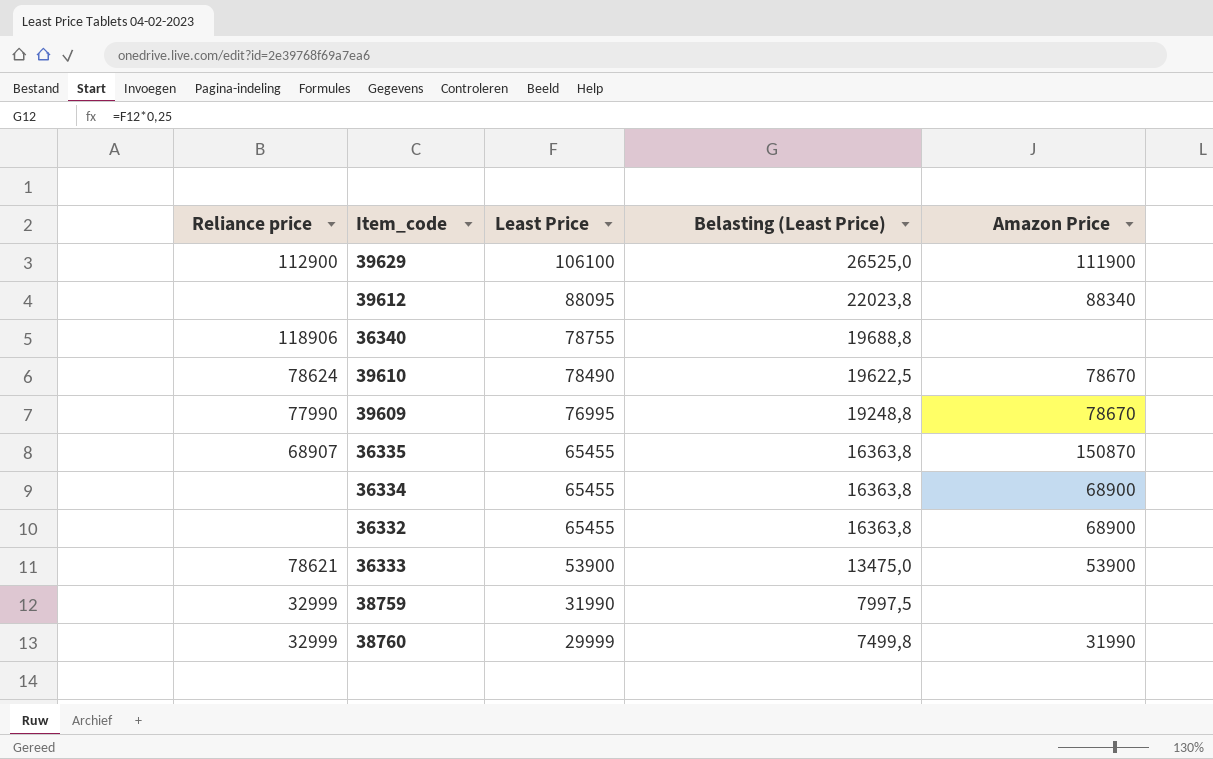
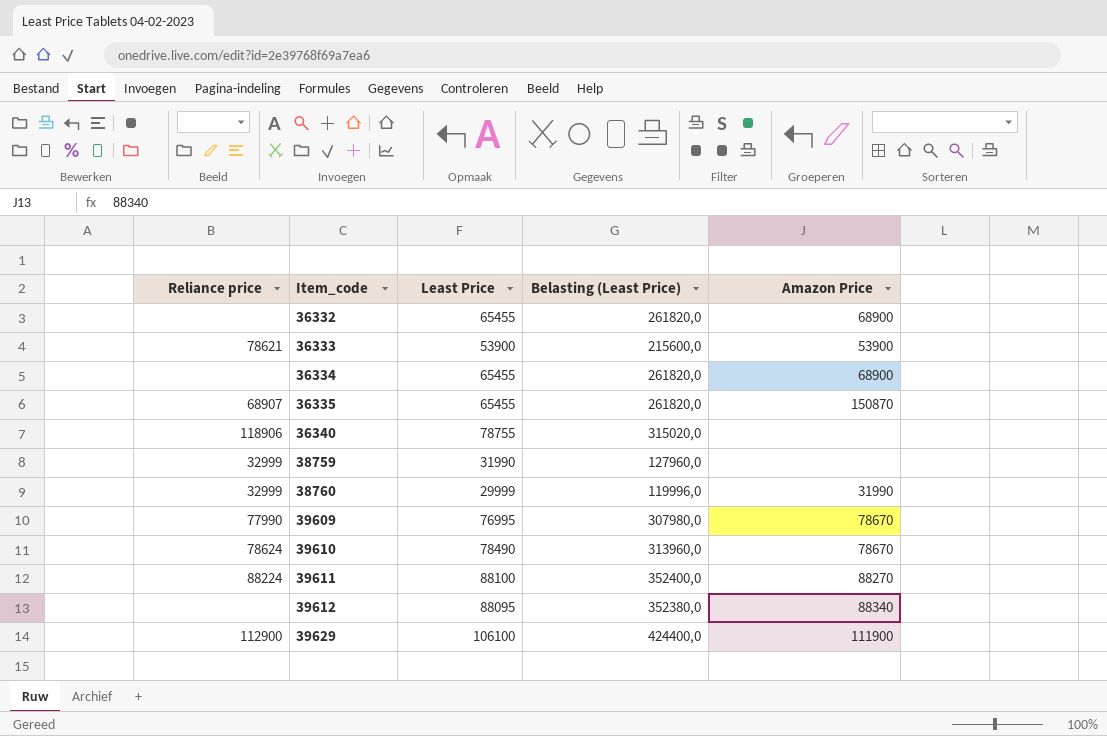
row order: Least Price descending -> Item_code ascending
column Belasting (Least Price) | formula: [Least Price] * 0,25 -> [Least Price] * 4
row 39611: none -> 88224 | 88100 | 352400,0 | 88270

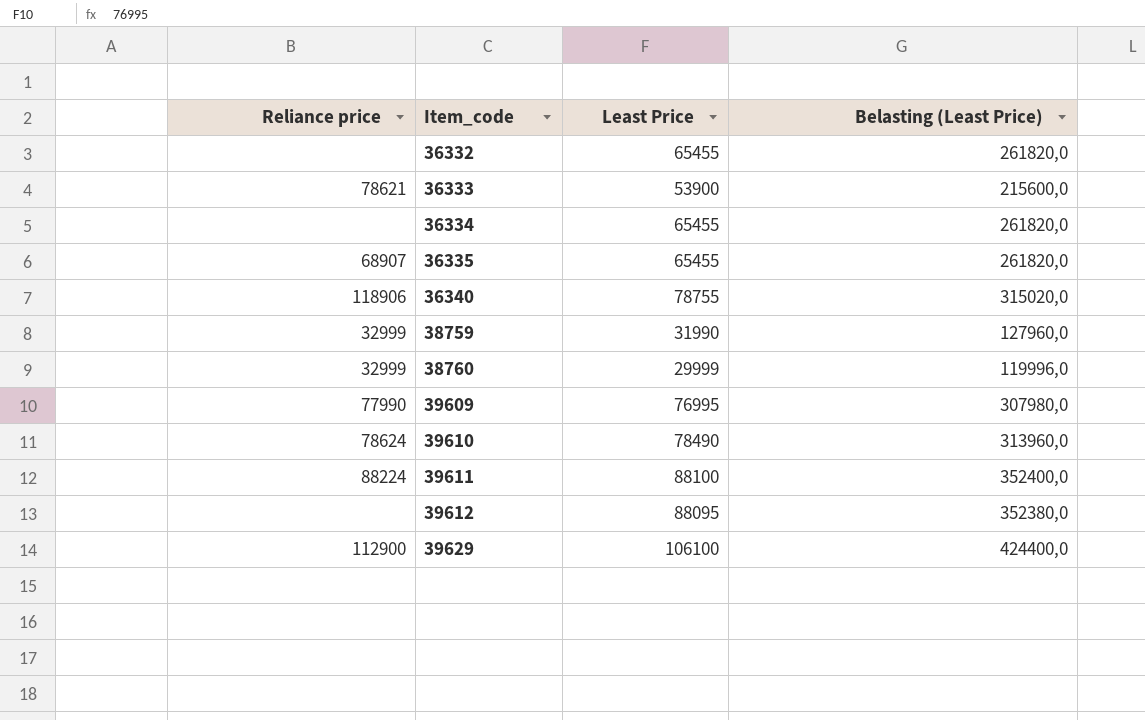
column Amazon Price | position: 5 -> none

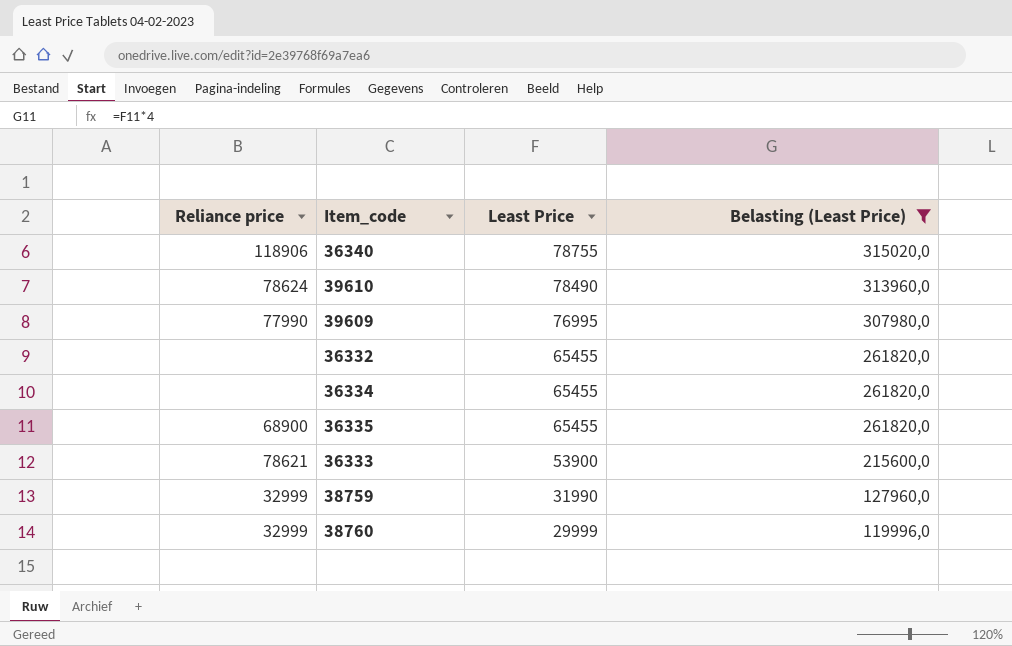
filter: none -> Belasting (Least Price) <= 315020,0
row order: Item_code ascending -> Least Price descending
36335 | Reliance price: 68907 -> 68900

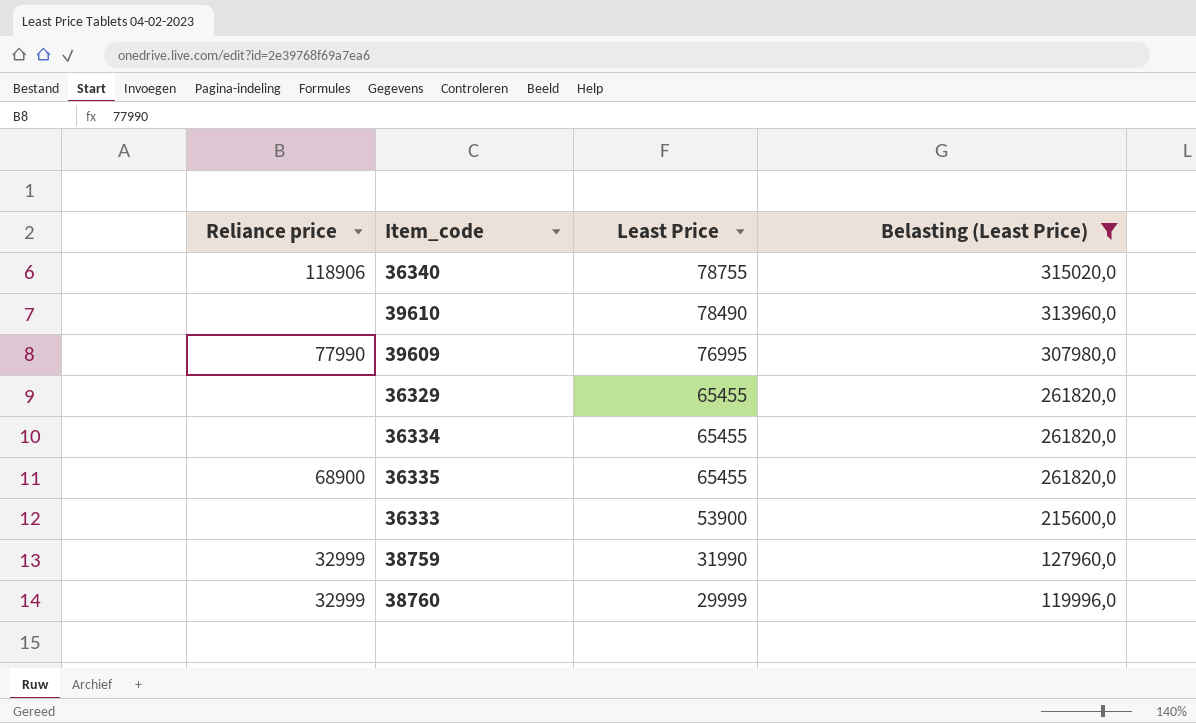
row 36332: none | 65455 | 261820,0 -> none
39610 | Reliance price: 78624 -> none
row 36329: none -> none | 65455 | 261820,0
36333 | Reliance price: 78621 -> none

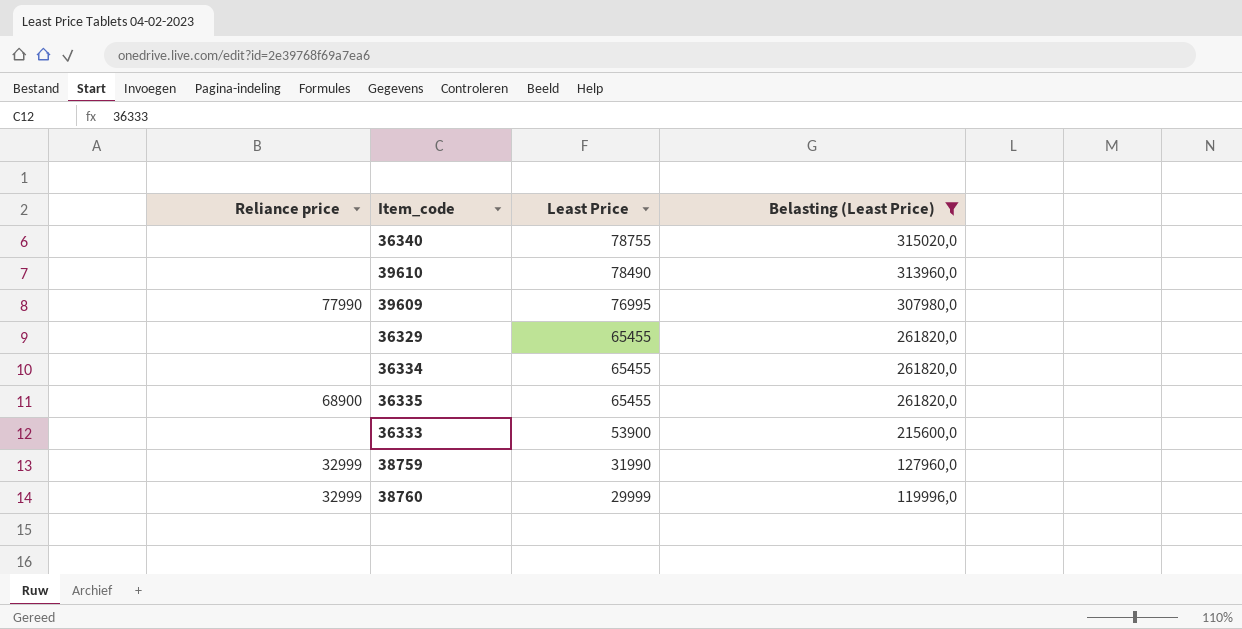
36340 | Reliance price: 118906 -> none

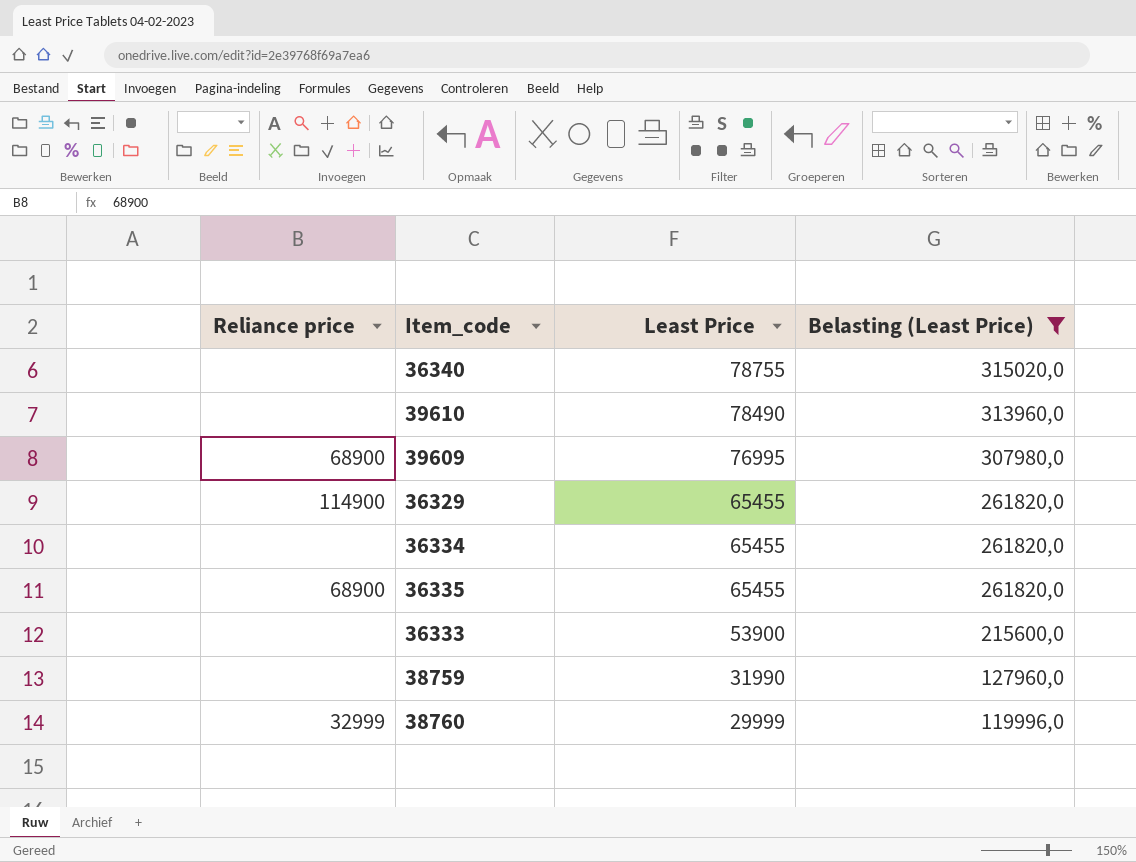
39609 | Reliance price: 77990 -> 68900
36329 | Reliance price: none -> 114900
38759 | Reliance price: 32999 -> none

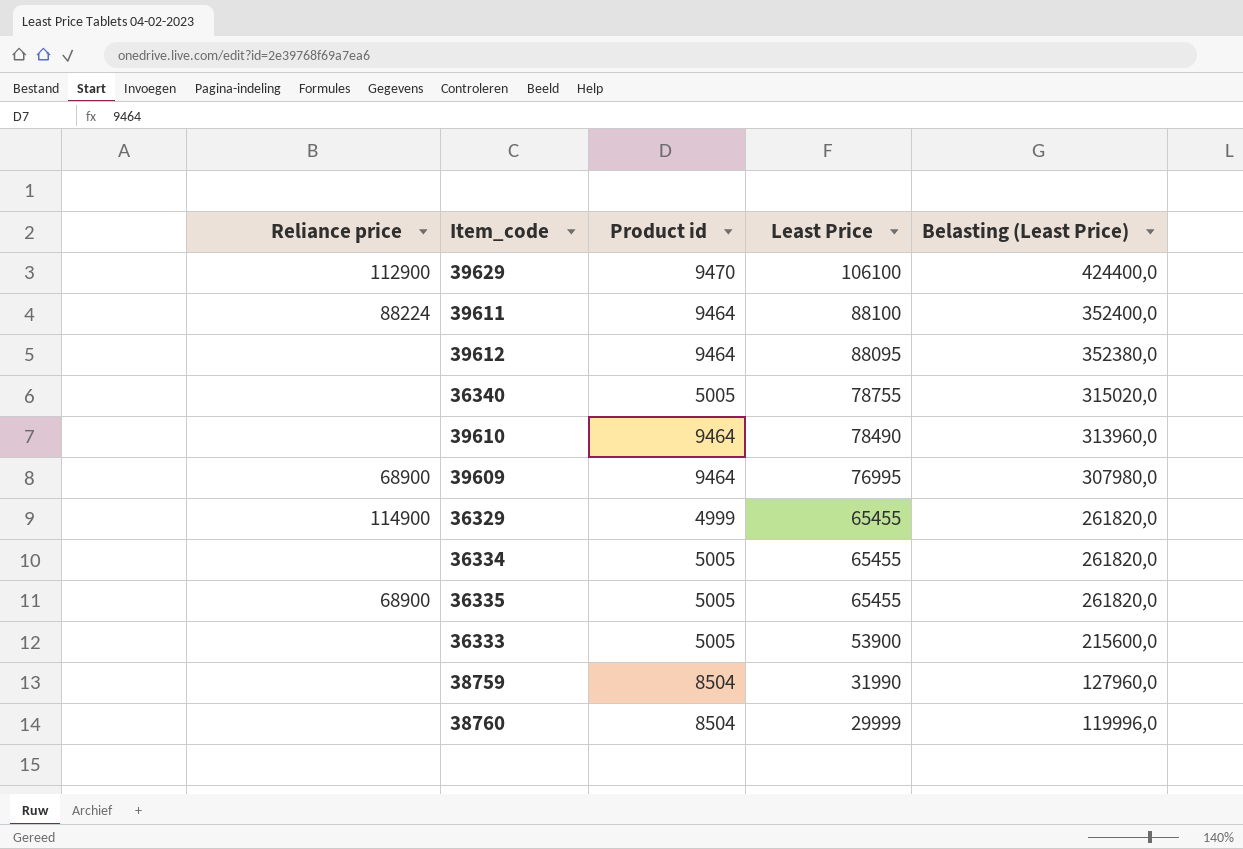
filter: Belasting (Least Price) <= 315020,0 -> none
column Product id | position: none -> 3
38760 | Reliance price: 32999 -> none

